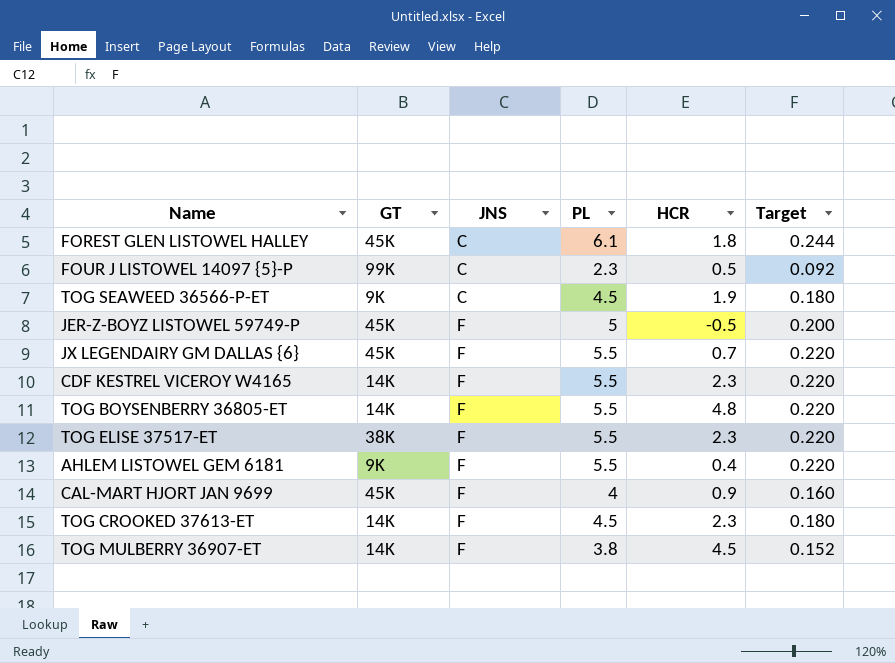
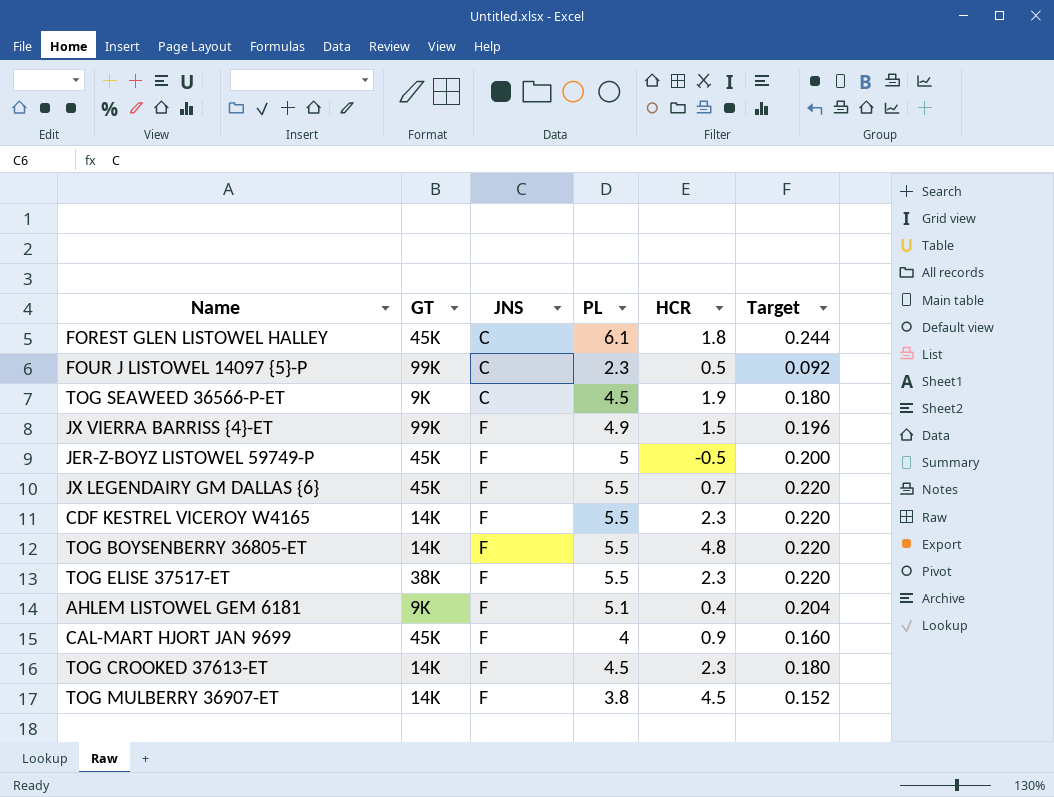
row JX VIERRA BARRISS {4}-ET: none -> 99K | F | 4.9 | 1.5 | 0.196
AHLEM LISTOWEL GEM 6181 | PL: 5.5 -> 5.1
AHLEM LISTOWEL GEM 6181 | Target: 0.220 -> 0.204

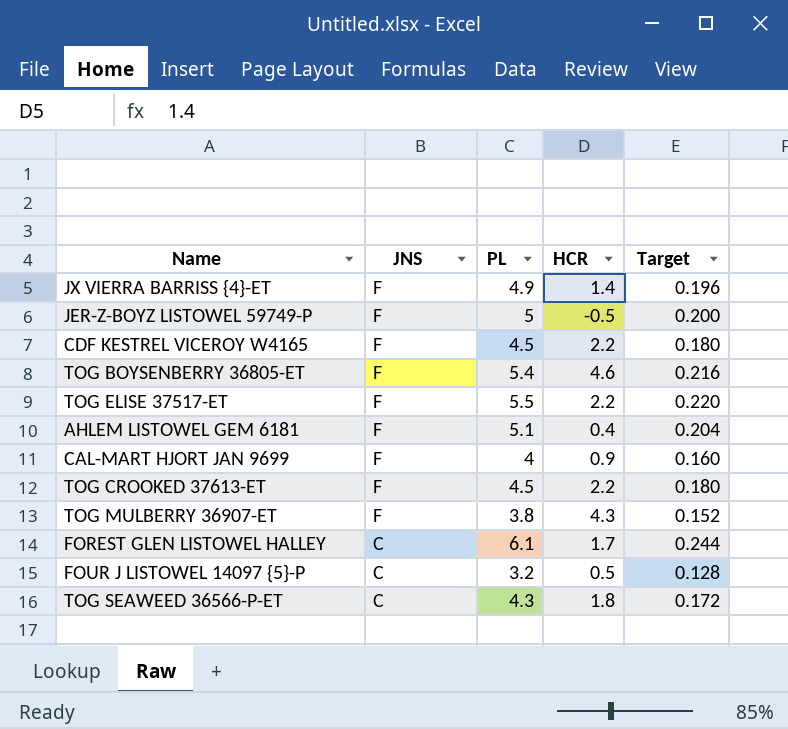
row order: JNS ascending -> JNS descending
column GT | position: 2 -> none
row JX LEGENDAIRY GM DALLAS {6}: 45K | F | 5.5 | 0.7 | 0.220 -> none
JX VIERRA BARRISS {4}-ET | HCR: 1.5 -> 1.4
CDF KESTREL VICEROY W4165 | PL: 5.5 -> 4.5
CDF KESTREL VICEROY W4165 | HCR: 2.3 -> 2.2
CDF KESTREL VICEROY W4165 | Target: 0.220 -> 0.180
TOG BOYSENBERRY 36805-ET | PL: 5.5 -> 5.4
TOG BOYSENBERRY 36805-ET | HCR: 4.8 -> 4.6
TOG BOYSENBERRY 36805-ET | Target: 0.220 -> 0.216
TOG ELISE 37517-ET | HCR: 2.3 -> 2.2
TOG CROOKED 37613-ET | HCR: 2.3 -> 2.2
TOG MULBERRY 36907-ET | HCR: 4.5 -> 4.3
FOREST GLEN LISTOWEL HALLEY | HCR: 1.8 -> 1.7
FOUR J LISTOWEL 14097 {5}-P | PL: 2.3 -> 3.2
FOUR J LISTOWEL 14097 {5}-P | Target: 0.092 -> 0.128
TOG SEAWEED 36566-P-ET | PL: 4.5 -> 4.3
TOG SEAWEED 36566-P-ET | HCR: 1.9 -> 1.8
TOG SEAWEED 36566-P-ET | Target: 0.180 -> 0.172

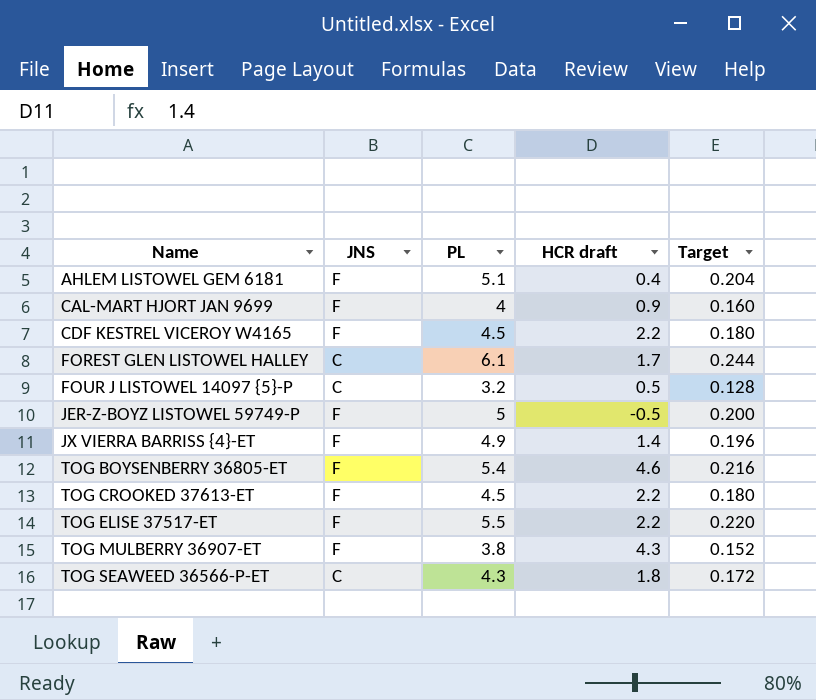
row order: JNS descending -> Name ascending
column name: HCR -> HCR draft

